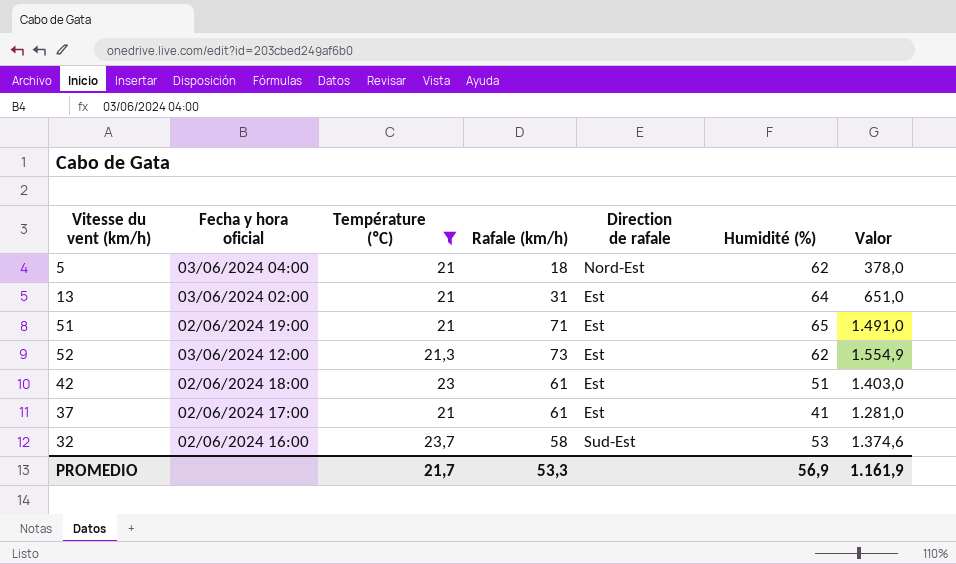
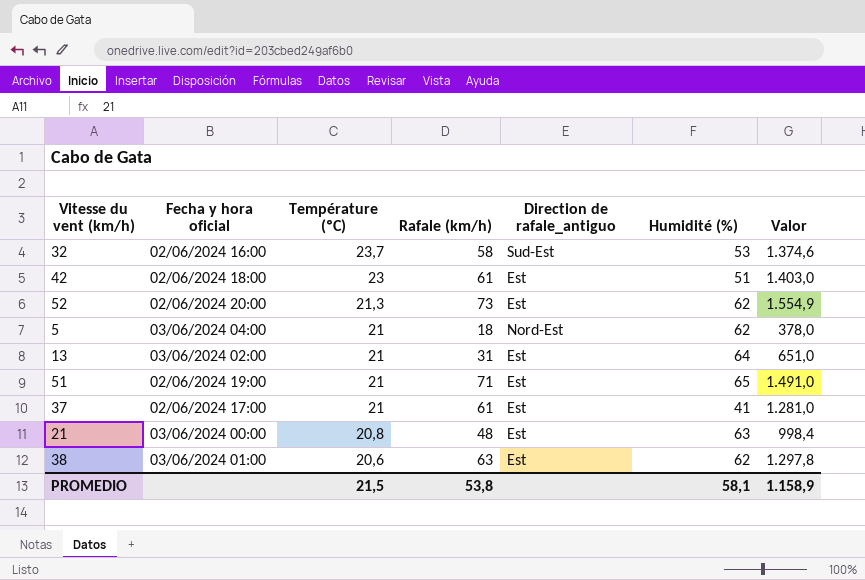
filter: Température (ºC) >= 21 -> none
row order: none -> Température (ºC) descending
column name: Direction de rafale -> Direction de rafale_antiguo
52 | Fecha y hora oficial: 03/06/2024 12:00 -> 02/06/2024 20:00
PROMEDIO | Température (ºC): 21,7 -> 21,5
PROMEDIO | Rafale (km/h): 53,3 -> 53,8
PROMEDIO | Humidité (%): 56,9 -> 58,1
PROMEDIO | Valor: 1.161,9 -> 1.158,9

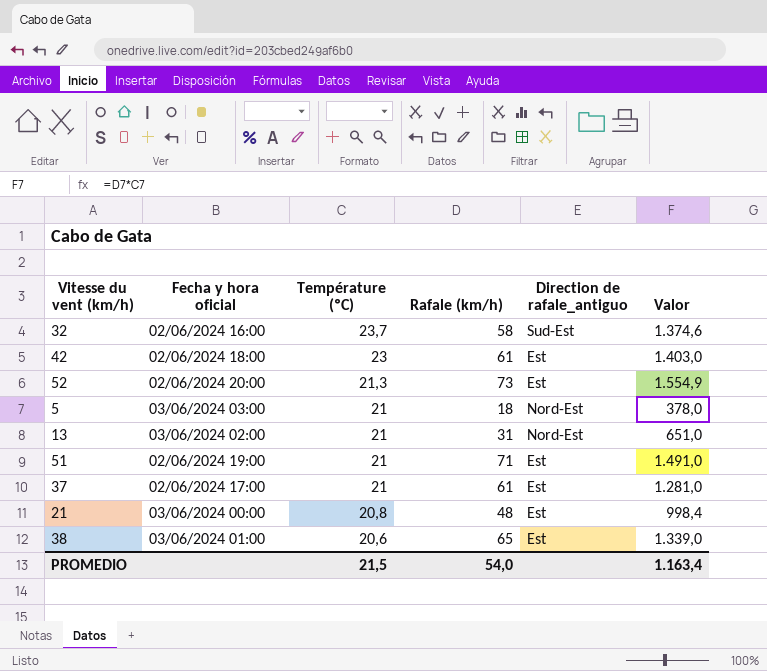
column Humidité (%) | position: 6 -> none
5 | Fecha y hora oficial: 03/06/2024 04:00 -> 03/06/2024 03:00
13 | Direction de rafale_antiguo: Est -> Nord-Est
38 | Rafale (km/h): 63 -> 65
38 | Valor: 1.297,8 -> 1.339,0
PROMEDIO | Rafale (km/h): 53,8 -> 54,0
PROMEDIO | Valor: 1.158,9 -> 1.163,4

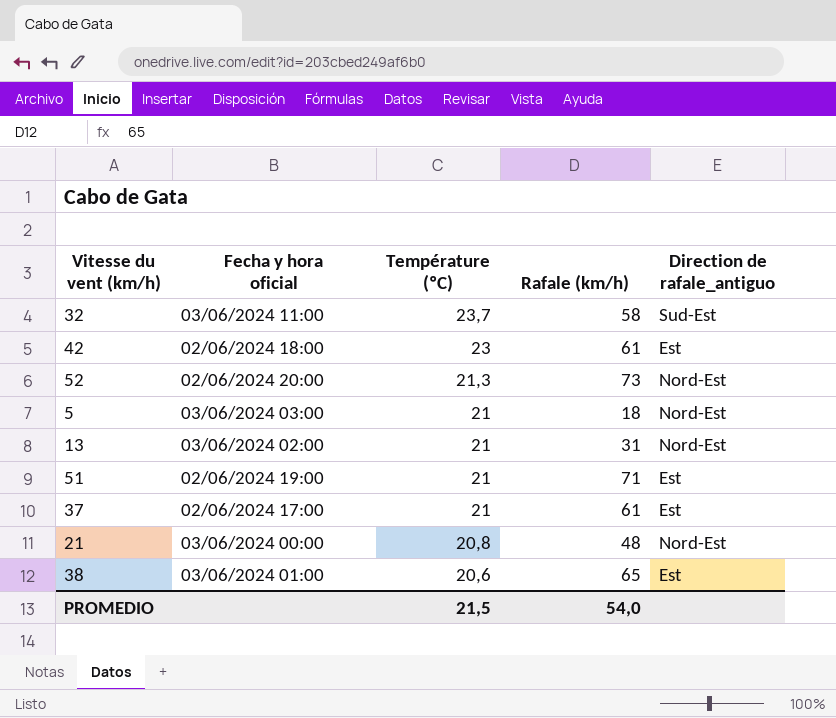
column Valor | formula: [Température (ºC)] * [Rafale (km/h)] -> none
32 | Fecha y hora oficial: 02/06/2024 16:00 -> 03/06/2024 11:00
52 | Direction de rafale_antiguo: Est -> Nord-Est
21 | Direction de rafale_antiguo: Est -> Nord-Est

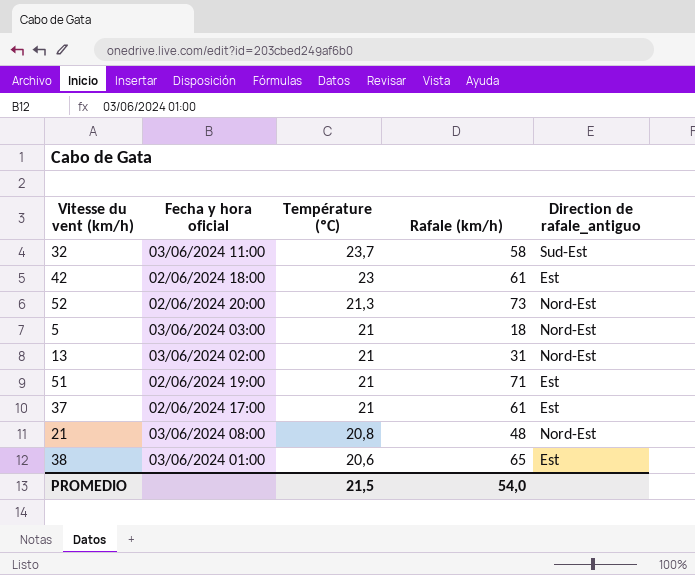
21 | Fecha y hora oficial: 03/06/2024 00:00 -> 03/06/2024 08:00

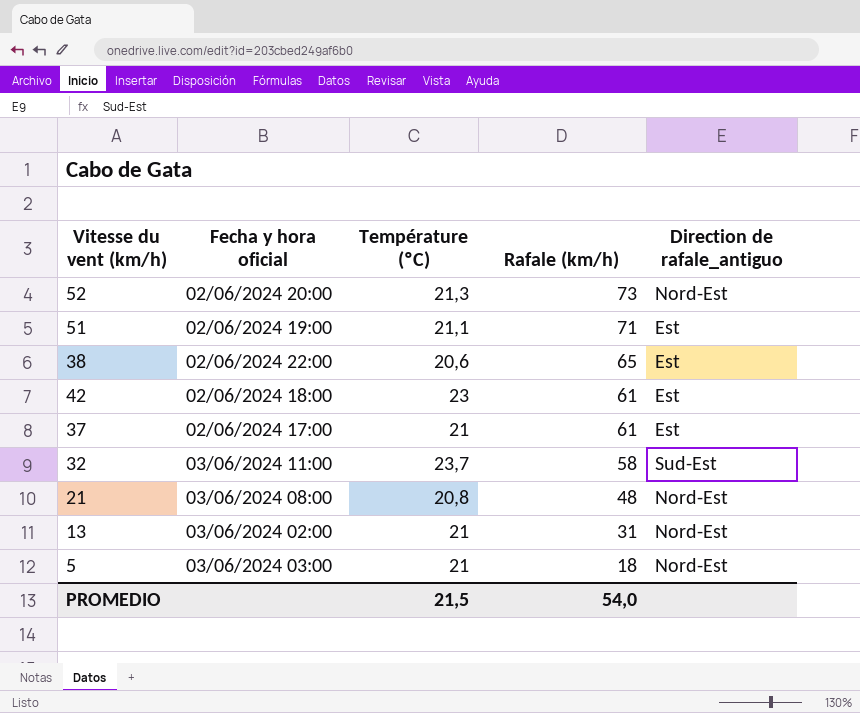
row order: Température (ºC) descending -> Rafale (km/h) descending
51 | Température (ºC): 21 -> 21,1
38 | Fecha y hora oficial: 03/06/2024 01:00 -> 02/06/2024 22:00

